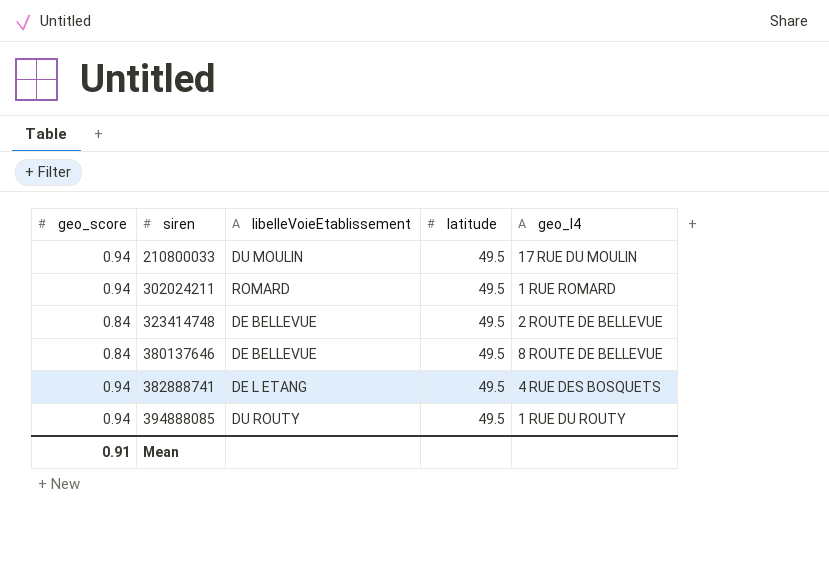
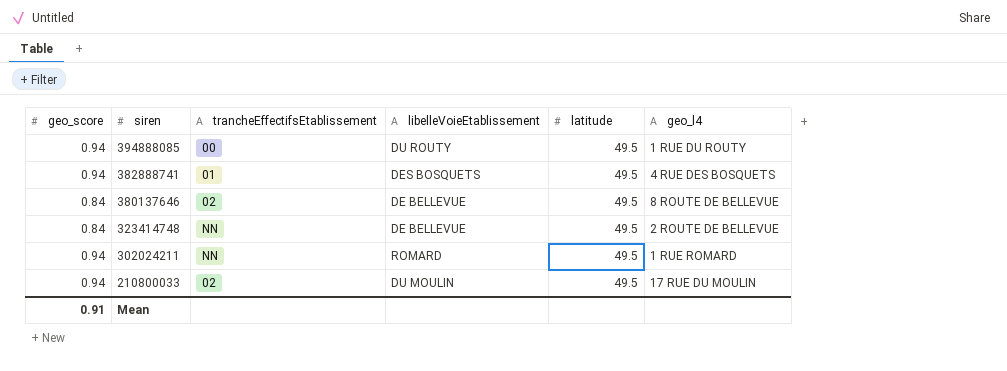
row order: siren ascending -> siren descending
column trancheEffectifsEtablissement | position: none -> 3
382888741 | libelleVoieEtablissement: DE L ETANG -> DES BOSQUETS

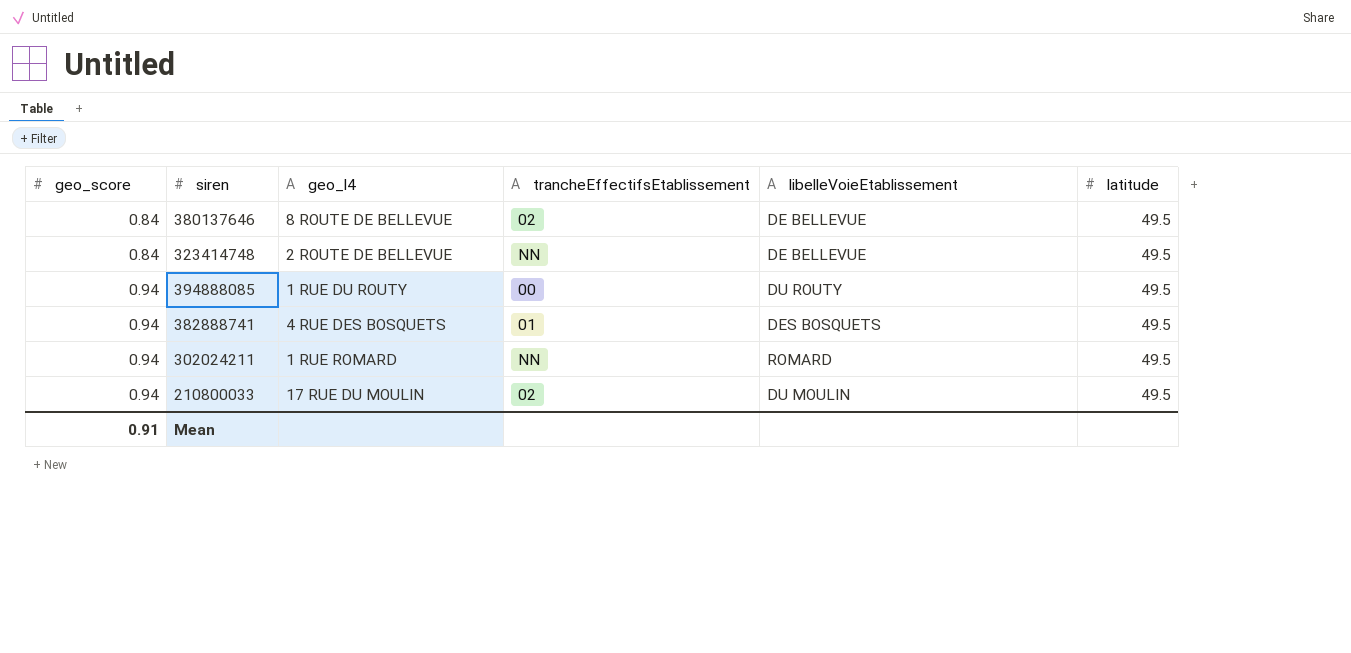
row order: siren descending -> geo_score ascending
column geo_l4 | position: 6 -> 3

